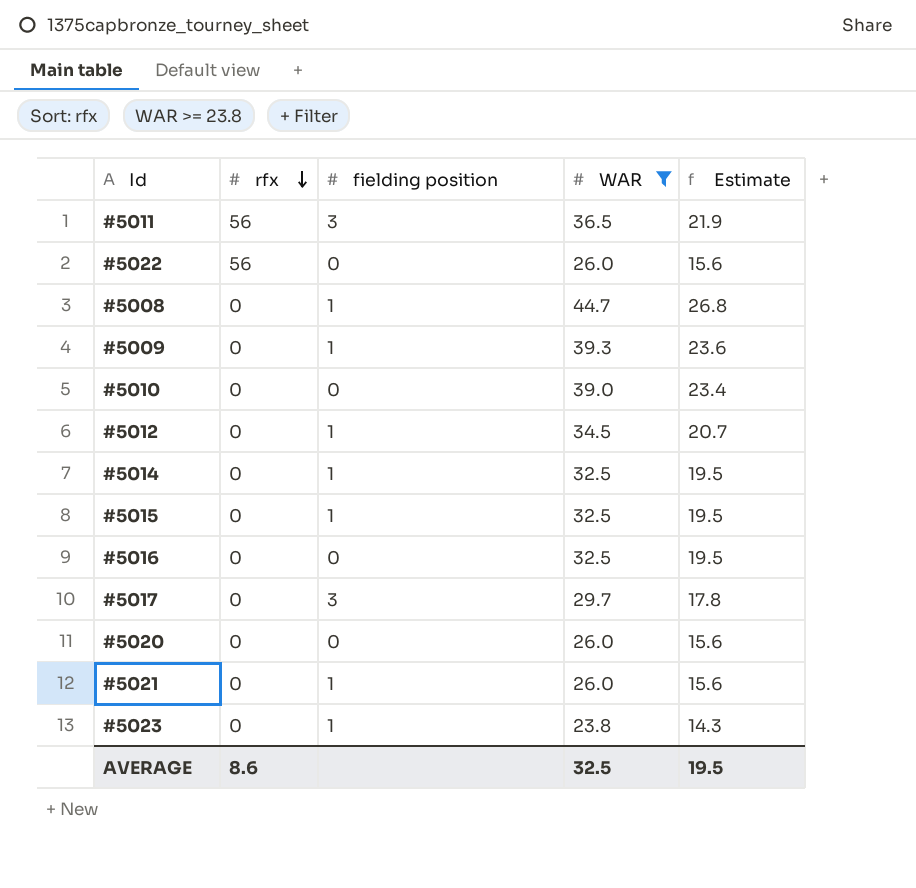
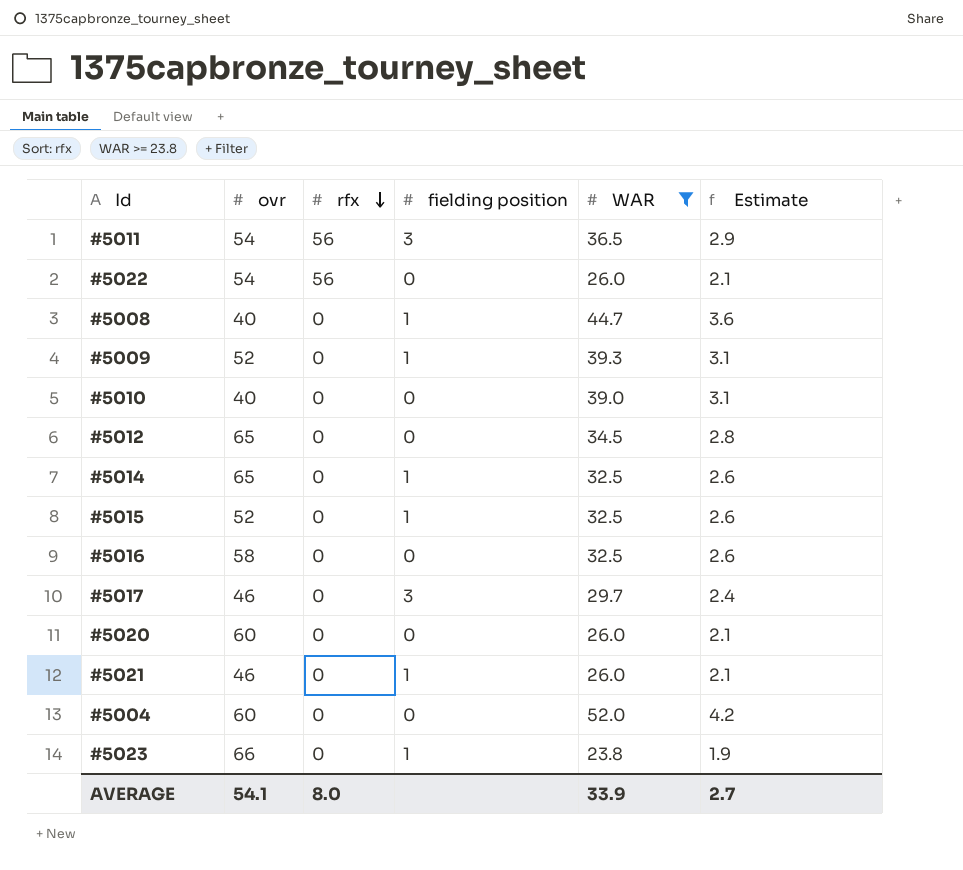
column ovr | position: none -> 2
column Estimate | formula: [WAR] * 0.6 -> [WAR] * 0.08
#5012 | fielding position: 1 -> 0
row #5004: none -> 60 | 0 | 0 | 52.0 | 4.2
AVERAGE | rfx: 8.6 -> 8.0
AVERAGE | WAR: 32.5 -> 33.9
AVERAGE | Estimate: 19.5 -> 2.7

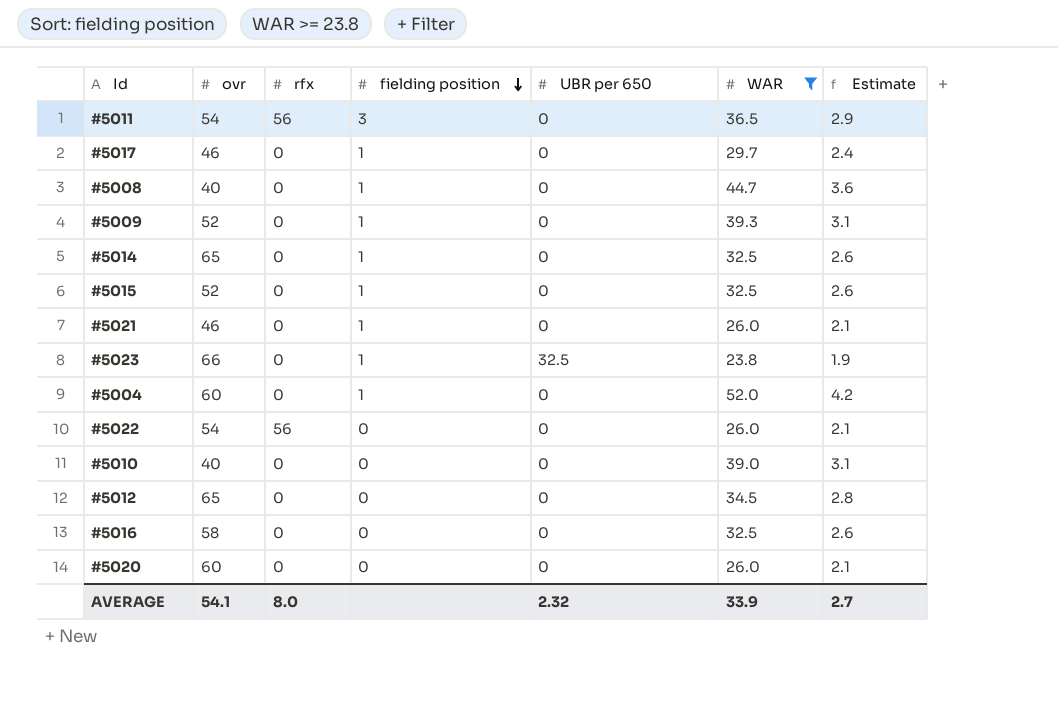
row order: rfx descending -> fielding position descending
column UBR per 650 | position: none -> 5
#5017 | fielding position: 3 -> 1
#5004 | fielding position: 0 -> 1

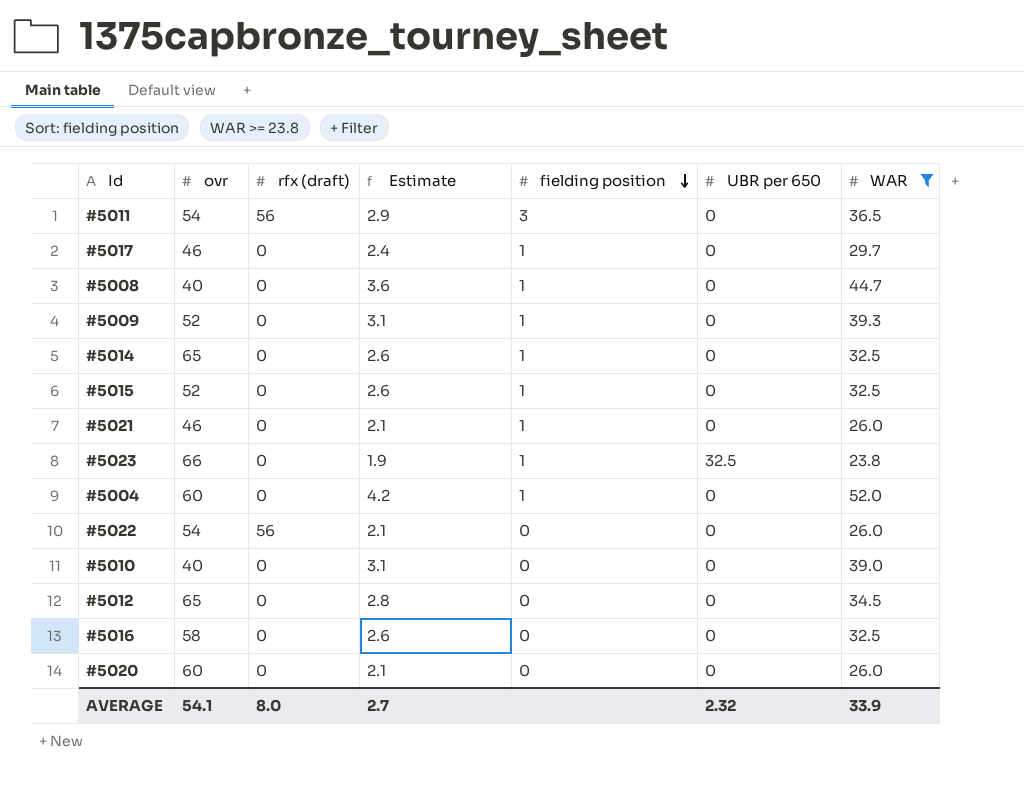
column name: rfx -> rfx (draft)
column Estimate | position: 7 -> 4

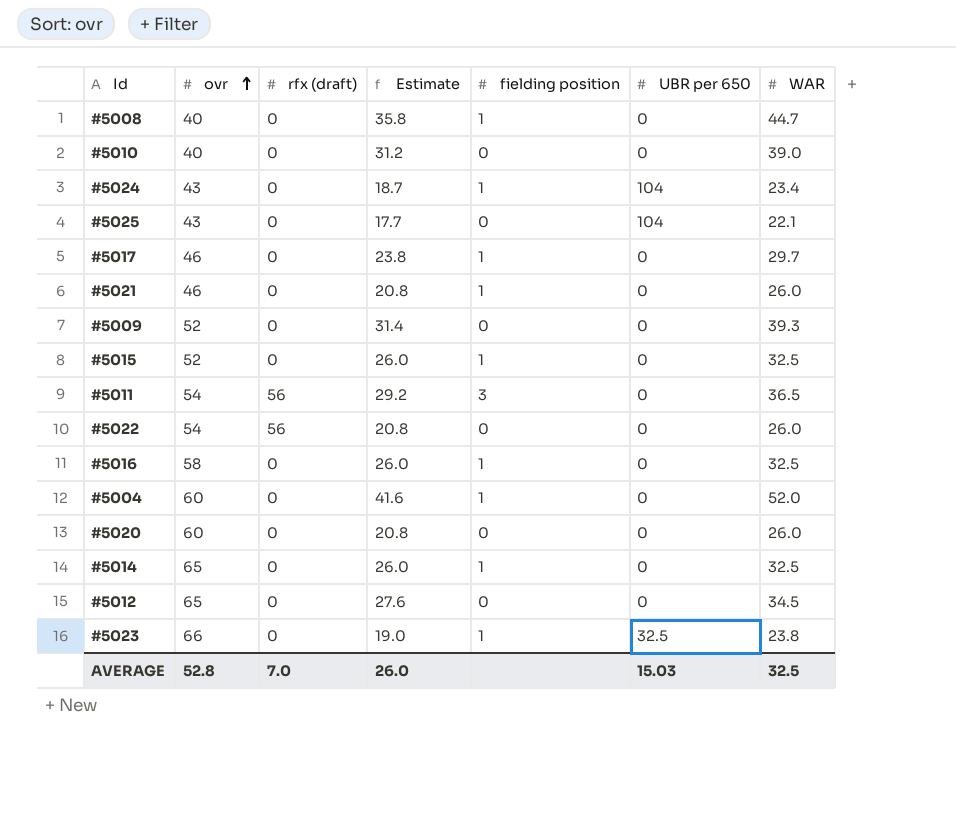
filter: WAR >= 23.8 -> none
row order: fielding position descending -> ovr ascending
column Estimate | formula: [WAR] * 0.08 -> [WAR] * 0.8
#5009 | fielding position: 1 -> 0
#5016 | fielding position: 0 -> 1
AVERAGE | ovr: 54.1 -> 52.8
AVERAGE | rfx (draft): 8.0 -> 7.0
AVERAGE | Estimate: 2.7 -> 26.0
AVERAGE | UBR per 650: 2.32 -> 15.03
AVERAGE | WAR: 33.9 -> 32.5

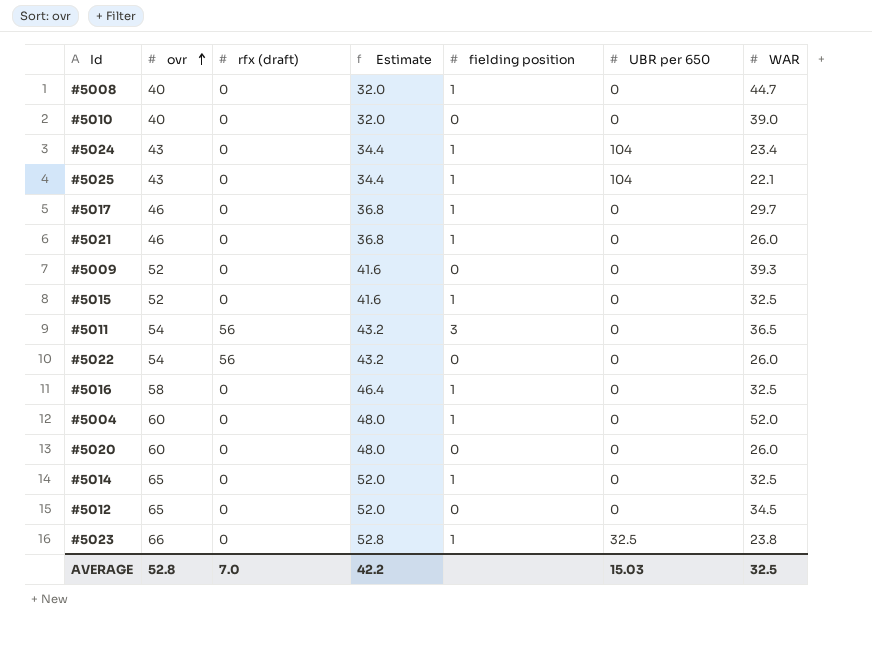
column Estimate | formula: [WAR] * 0.8 -> [ovr] * 0.8
#5025 | fielding position: 0 -> 1
AVERAGE | Estimate: 26.0 -> 42.2

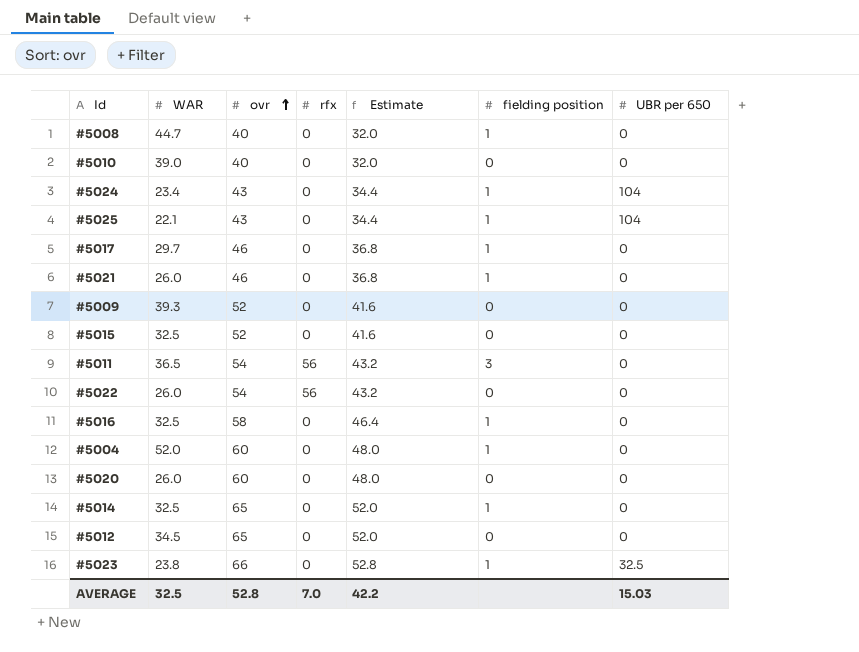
column WAR | position: 7 -> 2
column name: rfx (draft) -> rfx
#5015 | fielding position: 1 -> 0

